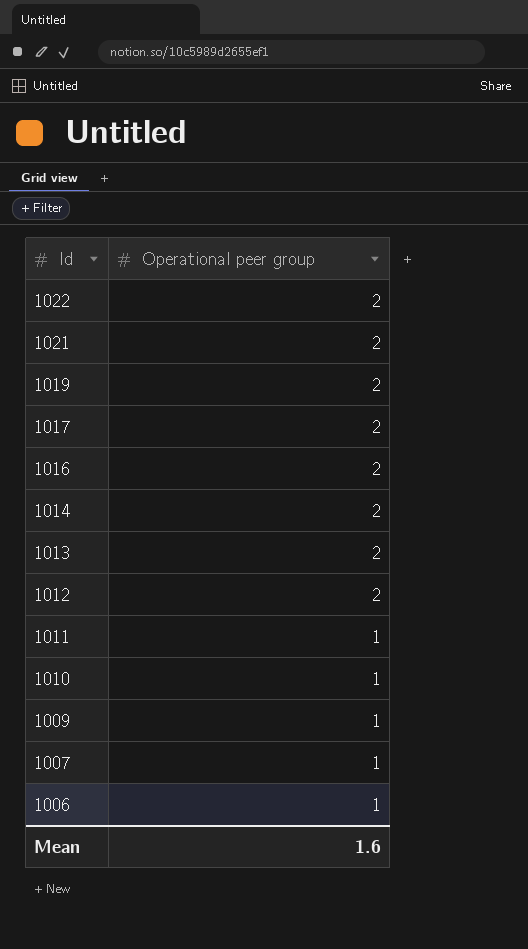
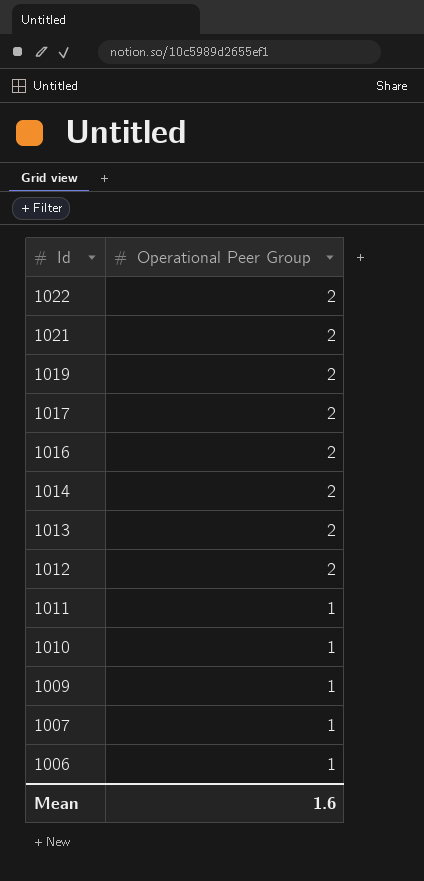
column name: Operational peer group -> Operational Peer Group

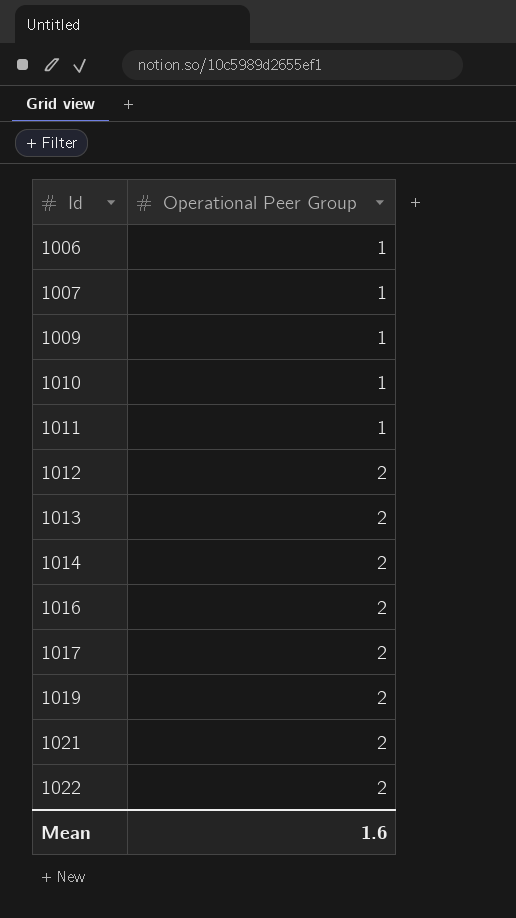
row order: Id descending -> Id ascending

